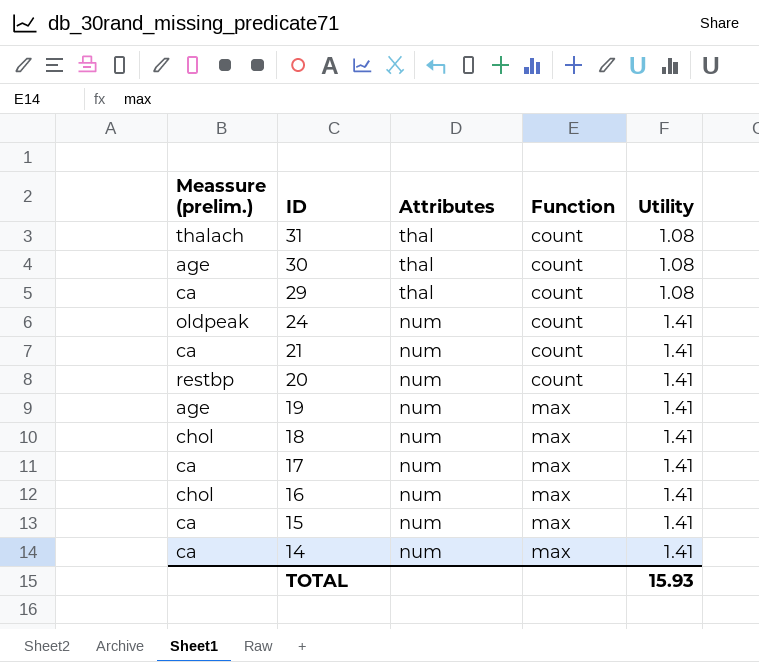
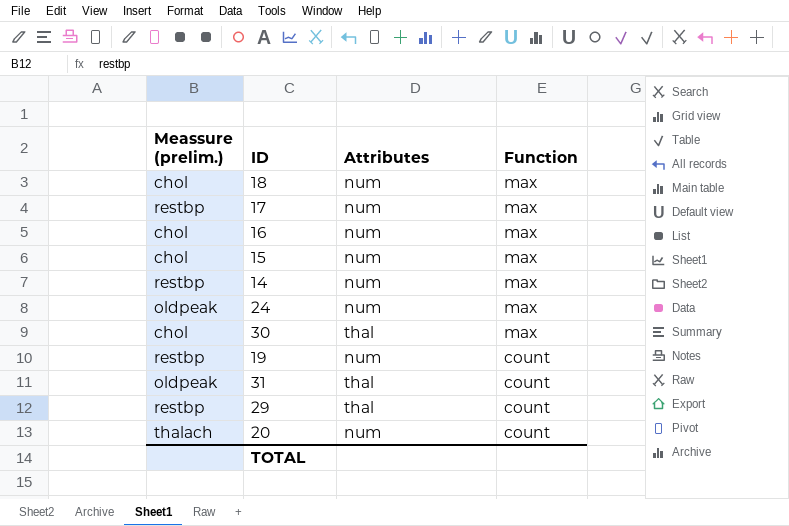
row order: ID descending -> Function descending
column Utility | position: 5 -> none
row 21: ca | num | count | 1.41 -> none
17 | Meassure (prelim.): ca -> restbp
15 | Meassure (prelim.): ca -> chol
14 | Meassure (prelim.): ca -> restbp
24 | Function: count -> max
30 | Meassure (prelim.): age -> chol
30 | Function: count -> max
19 | Meassure (prelim.): age -> restbp
19 | Function: max -> count
31 | Meassure (prelim.): thalach -> oldpeak
29 | Meassure (prelim.): ca -> restbp
20 | Meassure (prelim.): restbp -> thalach

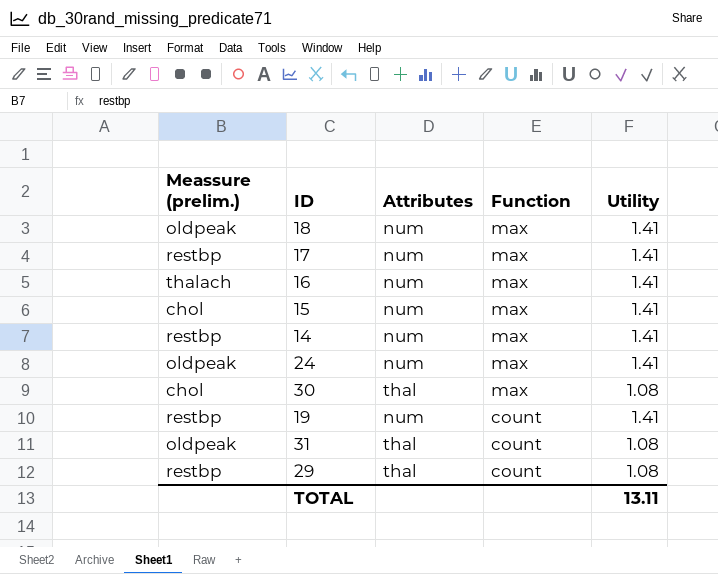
column Utility | position: none -> 5
row 20: thalach | num | count -> none
18 | Meassure (prelim.): chol -> oldpeak
16 | Meassure (prelim.): chol -> thalach

